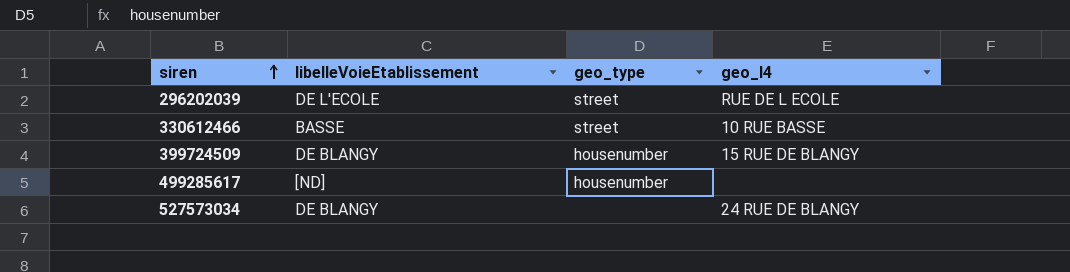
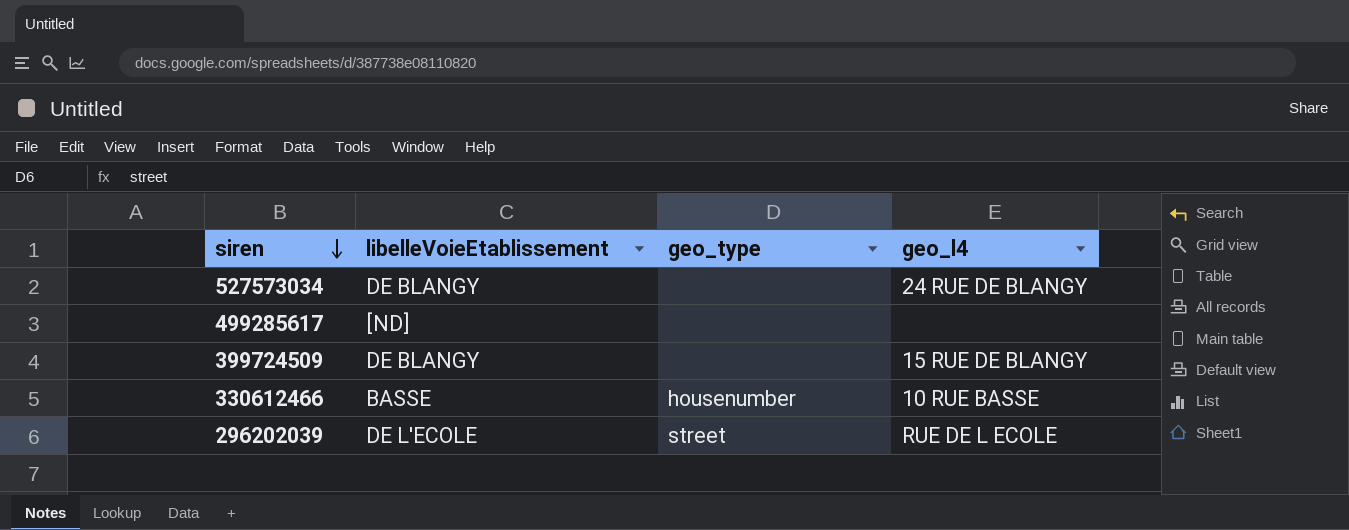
row order: siren ascending -> siren descending
499285617 | geo_type: housenumber -> none
399724509 | geo_type: housenumber -> none
330612466 | geo_type: street -> housenumber

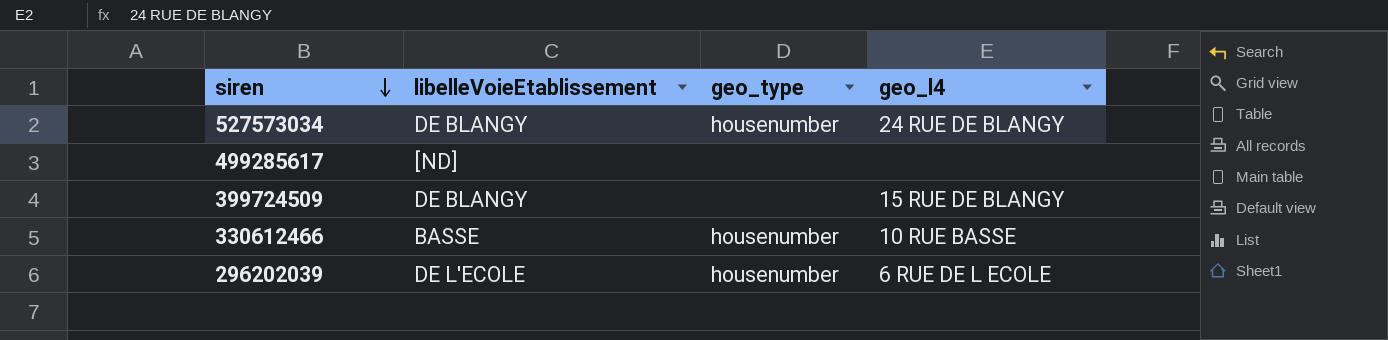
527573034 | geo_type: none -> housenumber
296202039 | geo_type: street -> housenumber
296202039 | geo_l4: RUE DE L ECOLE -> 6 RUE DE L ECOLE

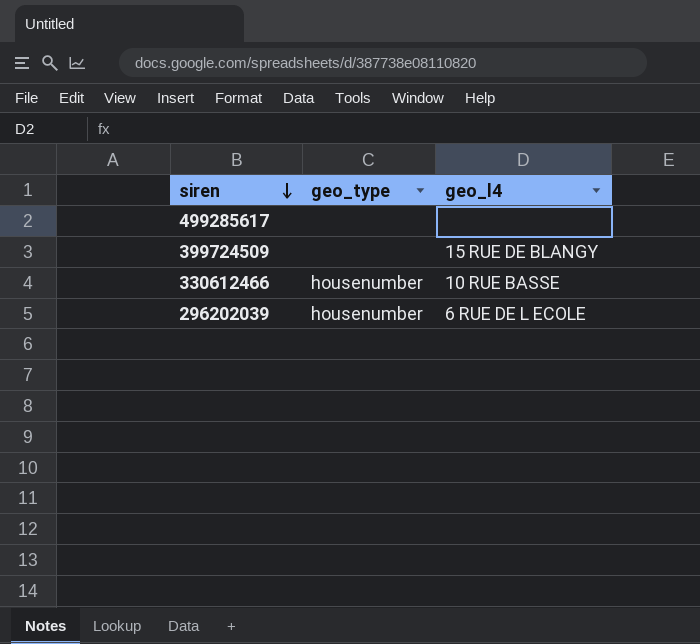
column libelleVoieEtablissement | position: 2 -> none
row 527573034: DE BLANGY | housenumber | 24 RUE DE BLANGY -> none

